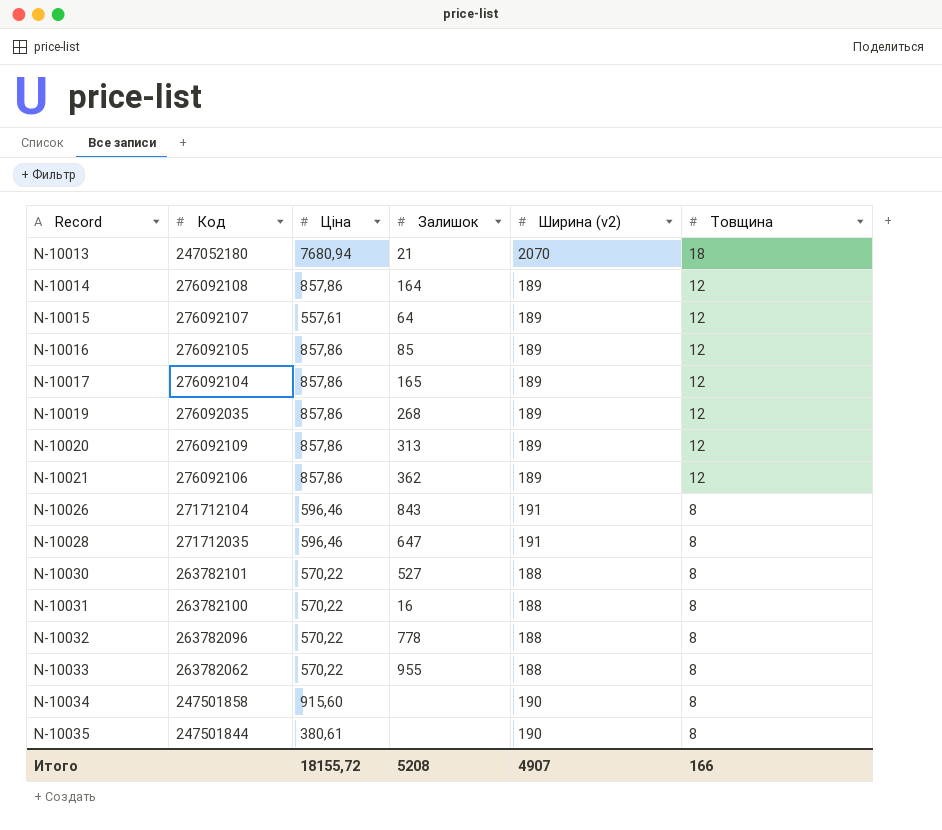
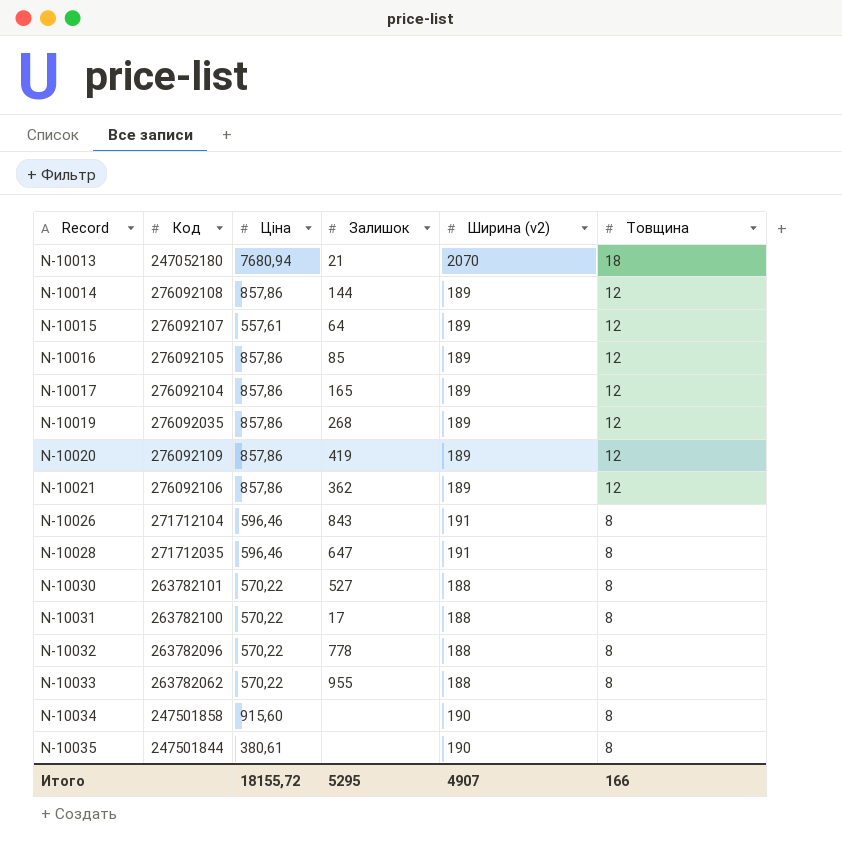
N-10014 | Залишок: 164 -> 144
N-10020 | Залишок: 313 -> 419
N-10031 | Залишок: 16 -> 17
Итого | Залишок: 5208 -> 5295

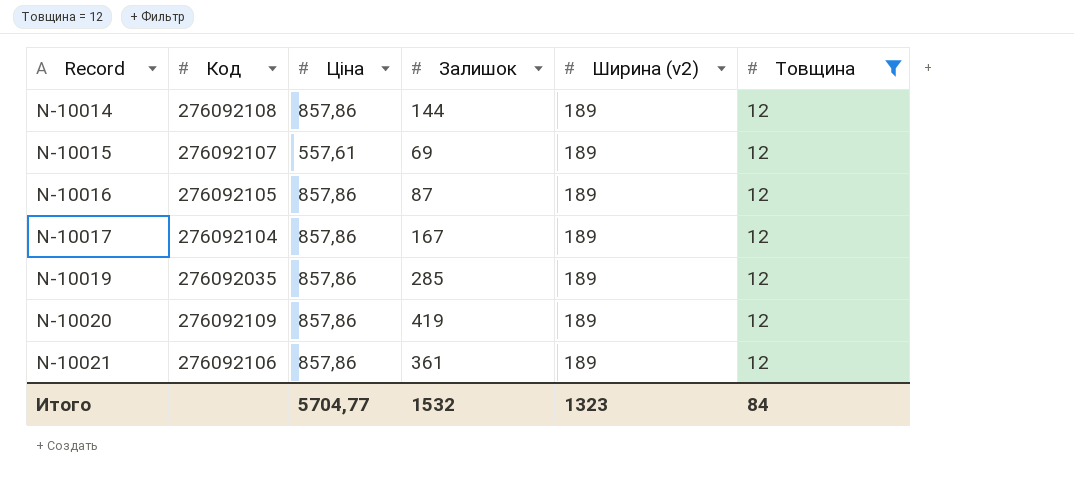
filter: none -> Товщина = 12
N-10015 | Залишок: 64 -> 69
N-10016 | Залишок: 85 -> 87
N-10017 | Залишок: 165 -> 167
N-10019 | Залишок: 268 -> 285
N-10021 | Залишок: 362 -> 361
Итого | Ціна: 18155,72 -> 5704,77
Итого | Залишок: 5295 -> 1532
Итого | Ширина (v2): 4907 -> 1323
Итого | Товщина: 166 -> 84

